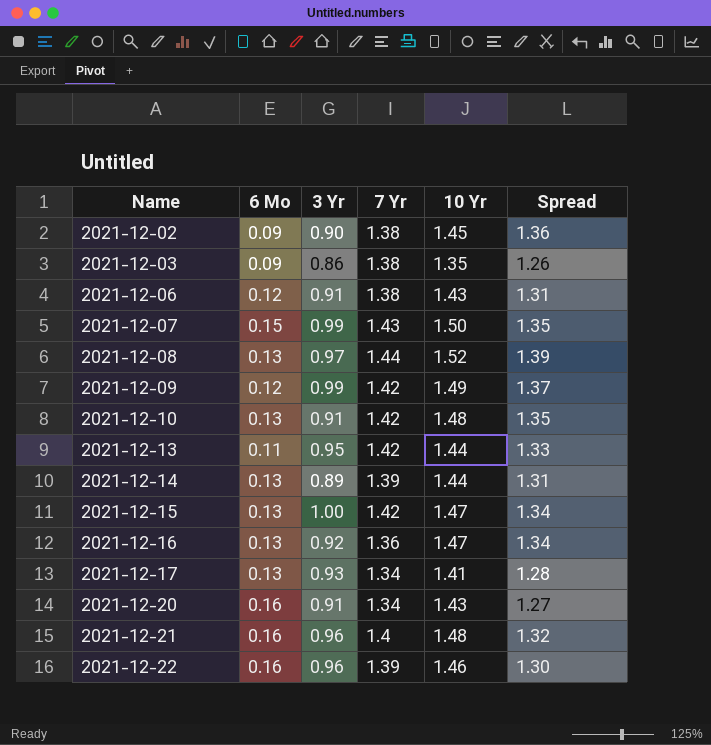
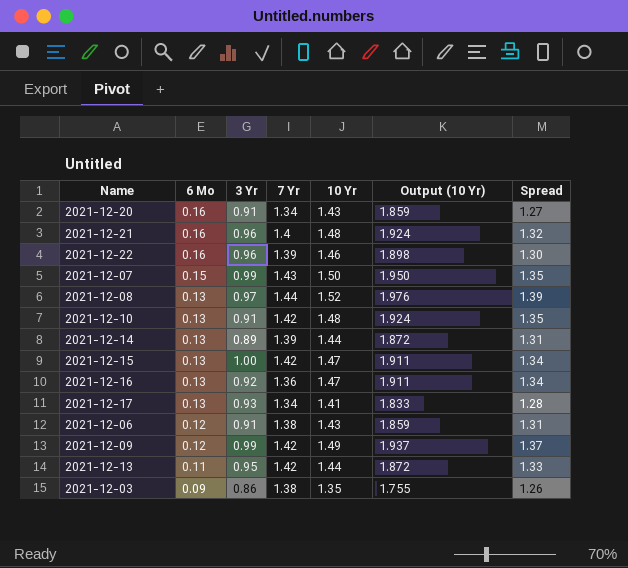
row order: Name ascending -> 6 Mo descending
column Output (10 Yr) | formula: none -> [10 Yr] * 1.3
row 2021-12-02: 0.09 | 0.90 | 1.38 | 1.45 | 1.36 -> none

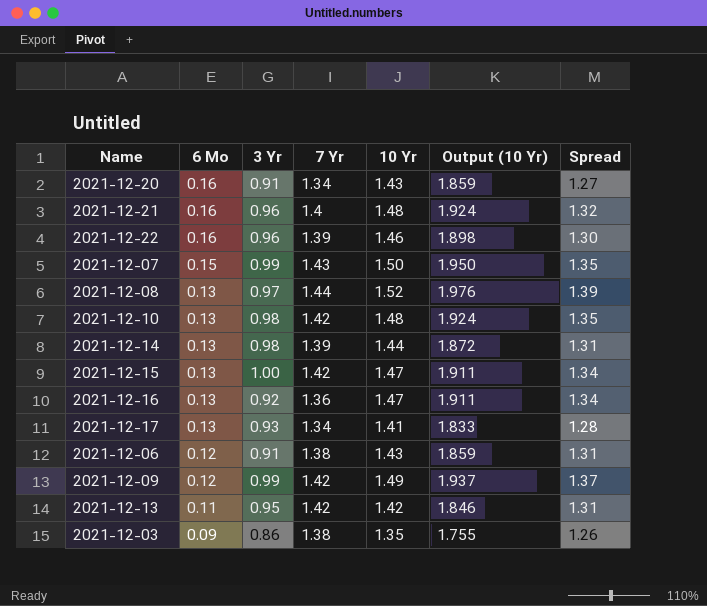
2021-12-10 | 3 Yr: 0.91 -> 0.98
2021-12-14 | 3 Yr: 0.89 -> 0.98
2021-12-13 | 10 Yr: 1.44 -> 1.42
2021-12-13 | Output (10 Yr): 1.872 -> 1.846
2021-12-13 | Spread: 1.33 -> 1.31

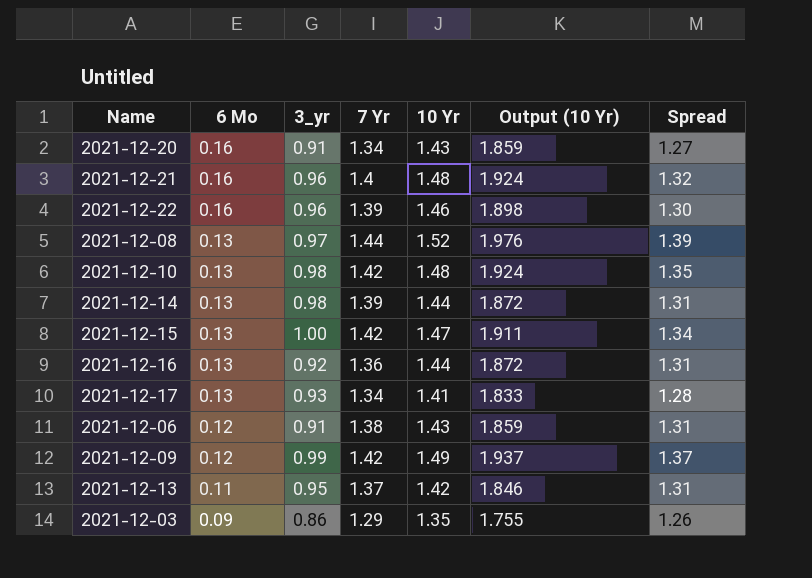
column name: 3 Yr -> 3_yr
row 2021-12-07: 0.15 | 0.99 | 1.43 | 1.50 | 1.950 | 1.35 -> none
2021-12-16 | 10 Yr: 1.47 -> 1.44
2021-12-16 | Output (10 Yr): 1.911 -> 1.872
2021-12-16 | Spread: 1.34 -> 1.31
2021-12-13 | 7 Yr: 1.42 -> 1.37
2021-12-03 | 7 Yr: 1.38 -> 1.29

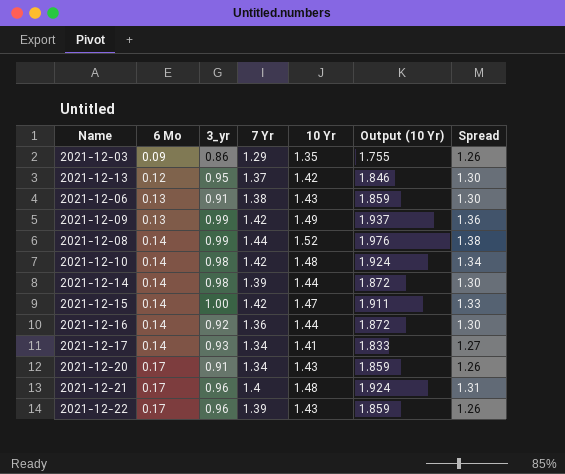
row order: 6 Mo descending -> 6 Mo ascending
2021-12-13 | 6 Mo: 0.11 -> 0.12
2021-12-13 | Spread: 1.31 -> 1.30
2021-12-06 | 6 Mo: 0.12 -> 0.13
2021-12-06 | Spread: 1.31 -> 1.30
2021-12-09 | 6 Mo: 0.12 -> 0.13
2021-12-09 | Spread: 1.37 -> 1.36
2021-12-08 | 6 Mo: 0.13 -> 0.14
2021-12-08 | 3_yr: 0.97 -> 0.99
2021-12-08 | Spread: 1.39 -> 1.38
2021-12-10 | 6 Mo: 0.13 -> 0.14
2021-12-10 | Spread: 1.35 -> 1.34
2021-12-14 | 6 Mo: 0.13 -> 0.14
2021-12-14 | Spread: 1.31 -> 1.30
2021-12-15 | 6 Mo: 0.13 -> 0.14
2021-12-15 | Spread: 1.34 -> 1.33
2021-12-16 | 6 Mo: 0.13 -> 0.14
2021-12-16 | Spread: 1.31 -> 1.30
2021-12-17 | 6 Mo: 0.13 -> 0.14
2021-12-17 | Spread: 1.28 -> 1.27
2021-12-20 | 6 Mo: 0.16 -> 0.17
2021-12-20 | Spread: 1.27 -> 1.26
2021-12-21 | 6 Mo: 0.16 -> 0.17
2021-12-21 | Spread: 1.32 -> 1.31
2021-12-22 | 6 Mo: 0.16 -> 0.17
2021-12-22 | 10 Yr: 1.46 -> 1.43
2021-12-22 | Output (10 Yr): 1.898 -> 1.859
2021-12-22 | Spread: 1.30 -> 1.26

